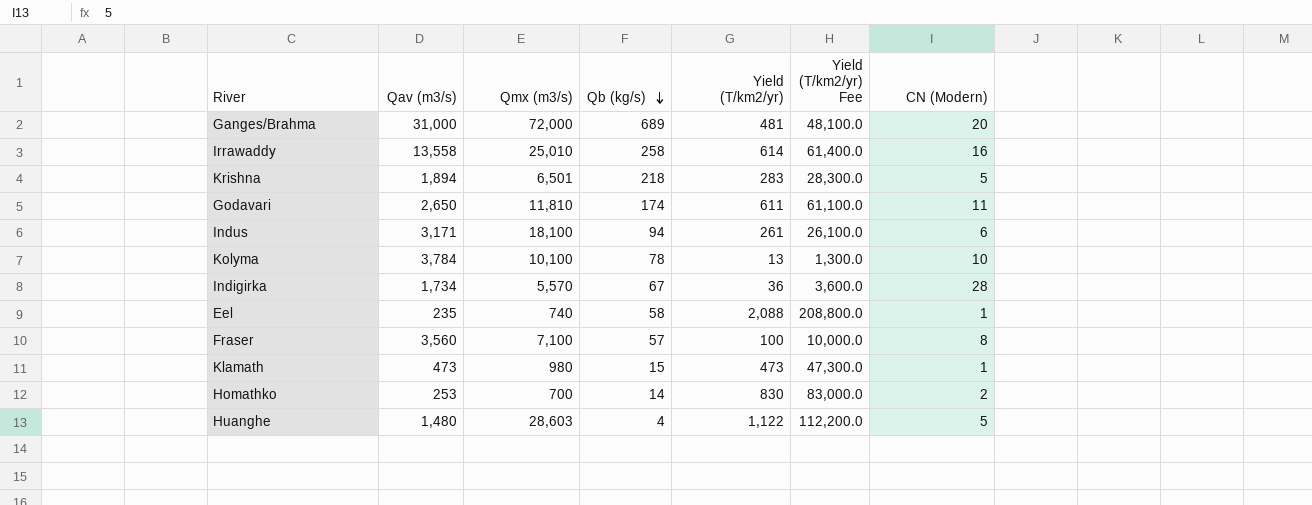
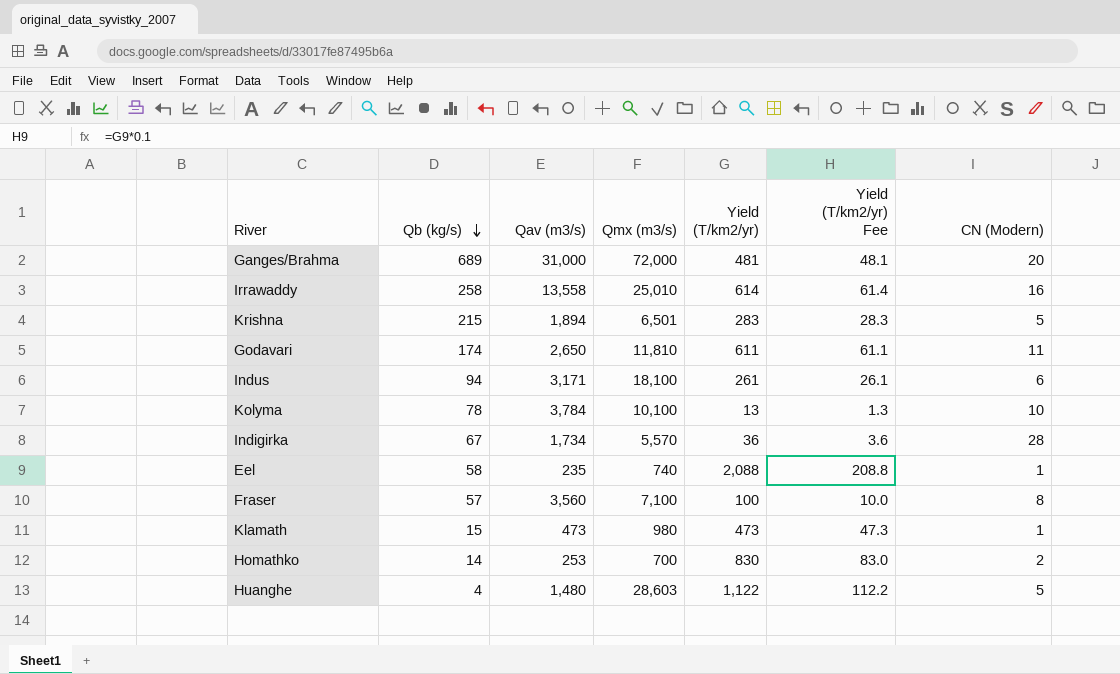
column Qb (kg/s) | position: 4 -> 2
column Yield (T/km2/yr) Fee | formula: [Yield (T/km2/yr)] * 100 -> [Yield (T/km2/yr)] * 0.1
Krishna | Qb (kg/s): 218 -> 215

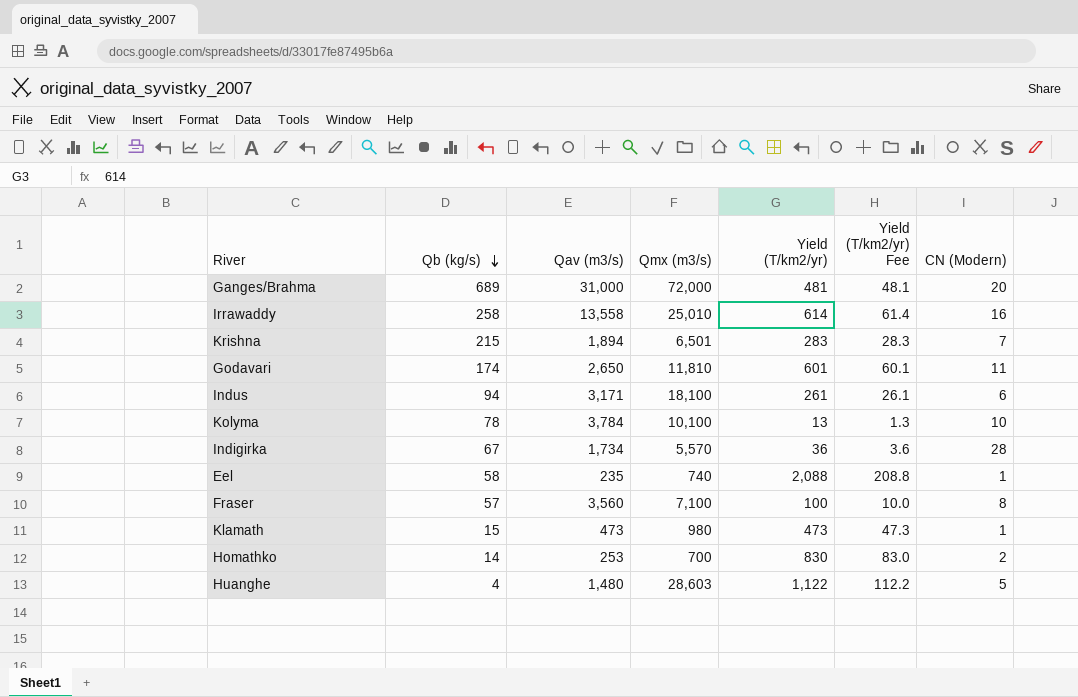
Krishna | CN (Modern): 5 -> 7
Godavari | Yield (T/km2/yr): 611 -> 601
Godavari | Yield (T/km2/yr) Fee: 61.1 -> 60.1

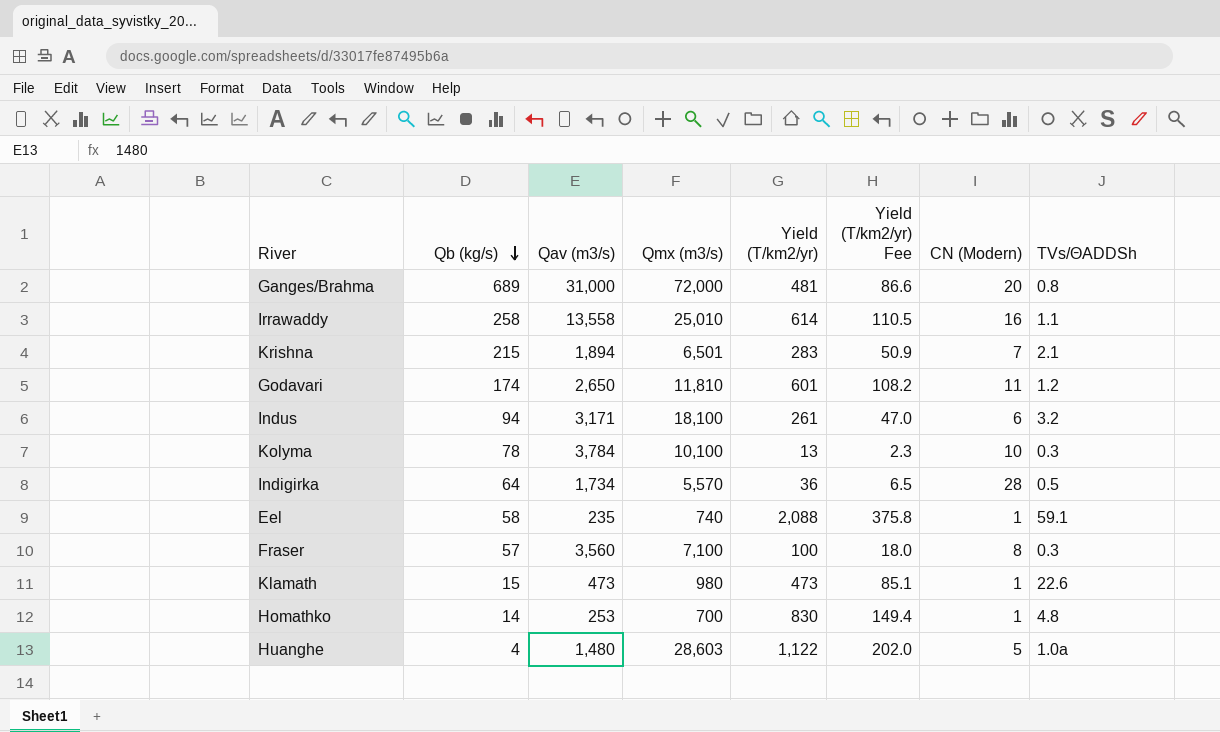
column Yield (T/km2/yr) Fee | formula: [Yield (T/km2/yr)] * 0.1 -> [Yield (T/km2/yr)] * 0.18
column TVs/ΘADDSh | position: none -> 8
Indigirka | Qb (kg/s): 67 -> 64
Homathko | CN (Modern): 2 -> 1

